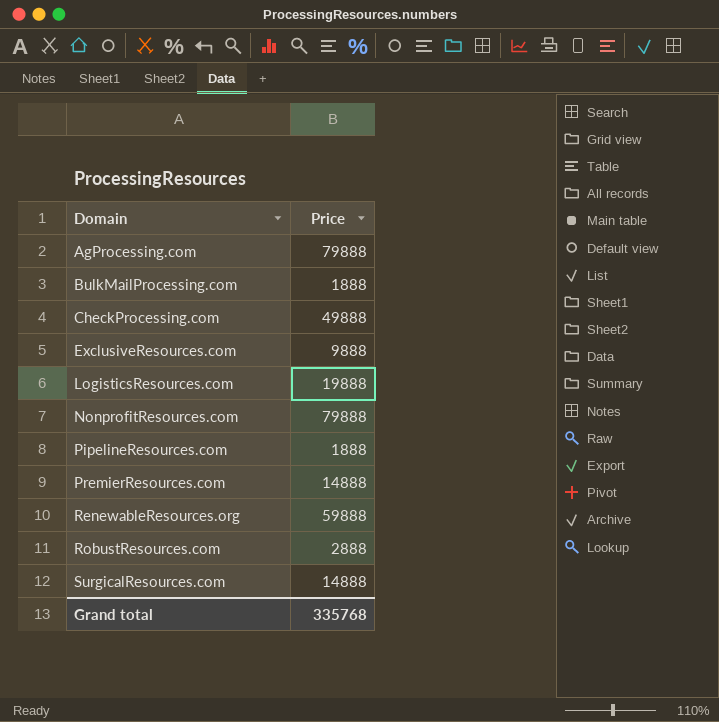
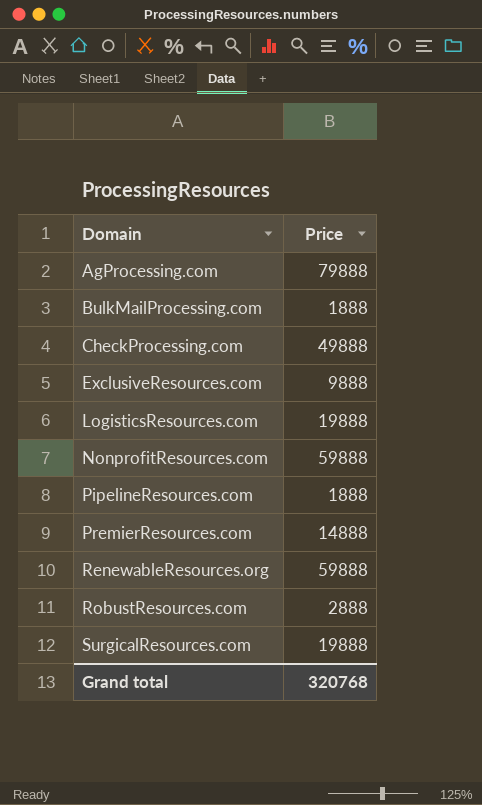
NonprofitResources.com | Price: 79888 -> 59888
SurgicalResources.com | Price: 14888 -> 19888
Grand total | Price: 335768 -> 320768

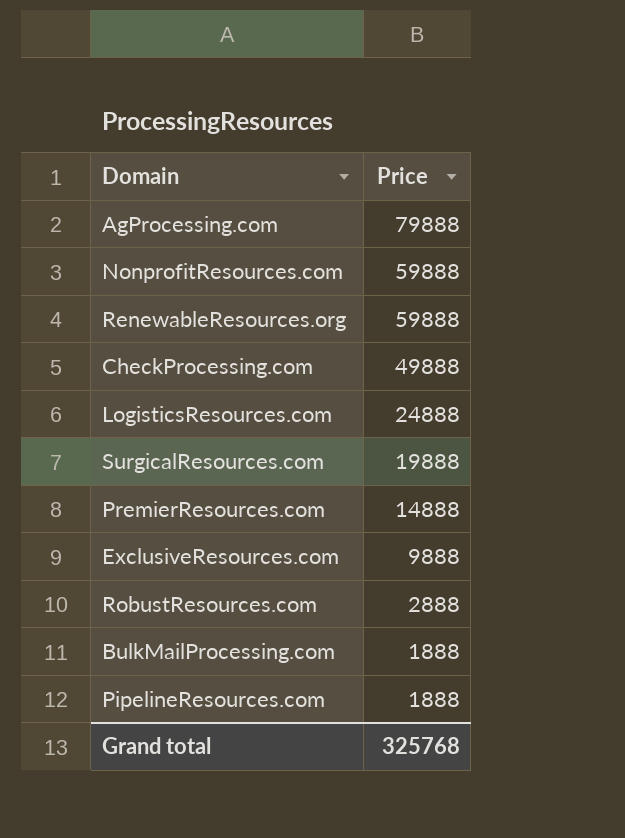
row order: Domain ascending -> Price descending
LogisticsResources.com | Price: 19888 -> 24888
Grand total | Price: 320768 -> 325768

